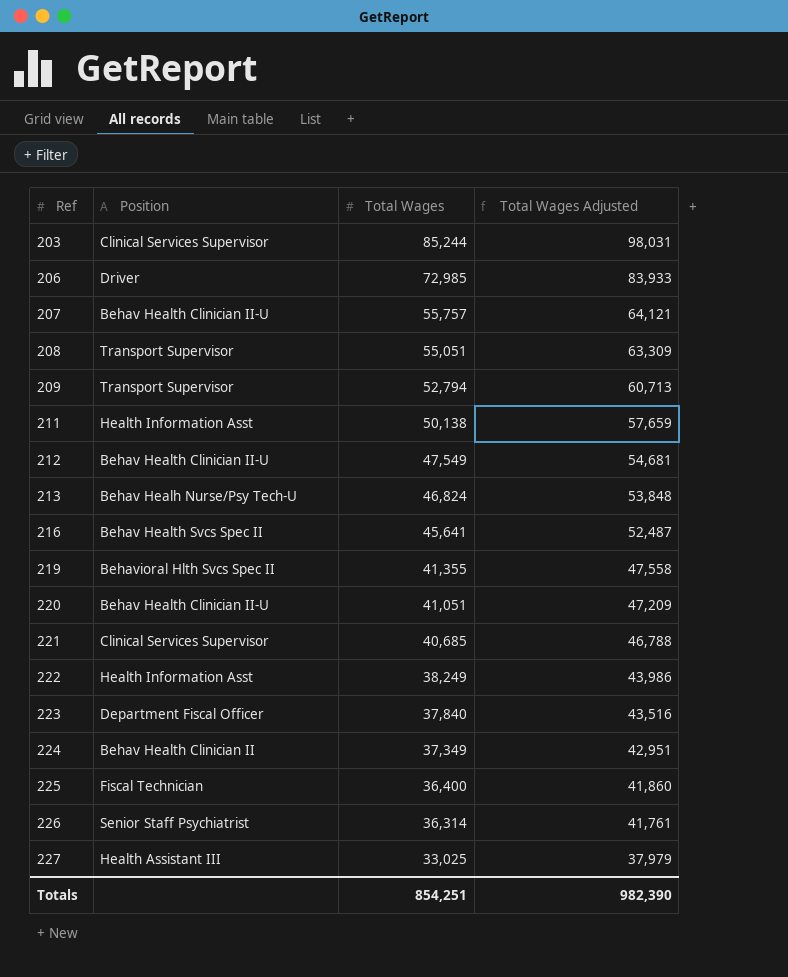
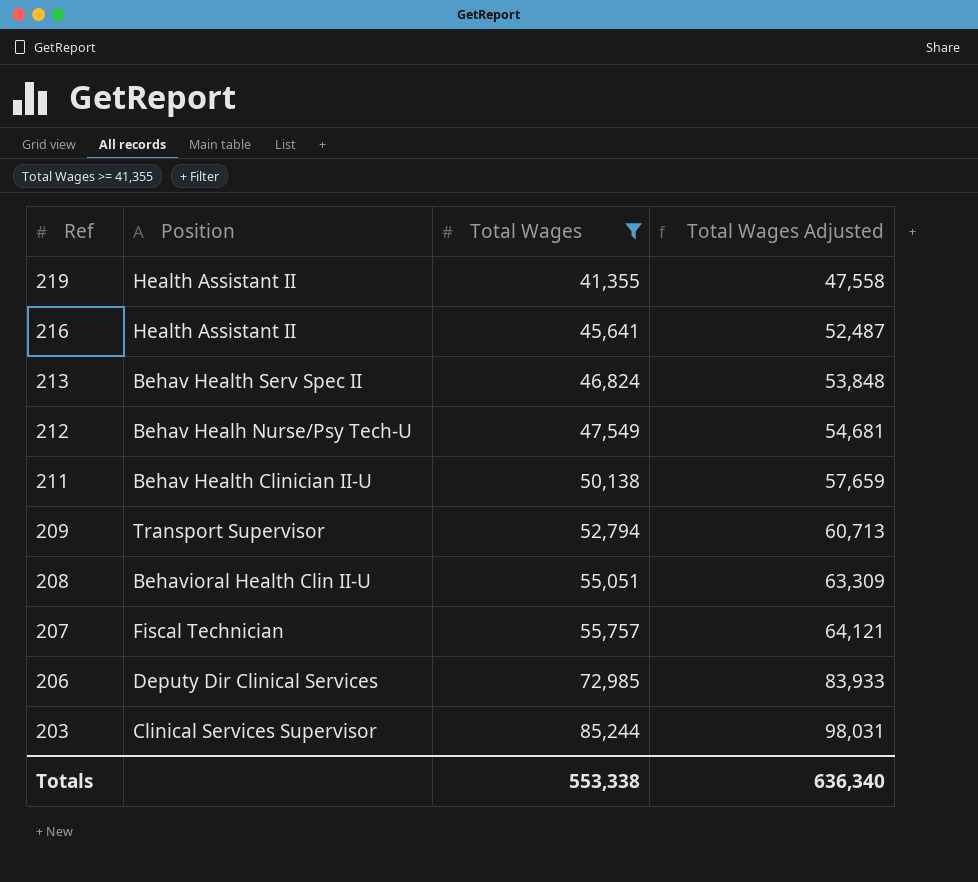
filter: none -> Total Wages >= 41,355
row order: Ref ascending -> Ref descending
219 | Position: Behavioral Hlth Svcs Spec II -> Health Assistant II
216 | Position: Behav Health Svcs Spec II -> Health Assistant II
213 | Position: Behav Healh Nurse/Psy Tech-U -> Behav Health Serv Spec II
212 | Position: Behav Health Clinician II-U -> Behav Healh Nurse/Psy Tech-U
211 | Position: Health Information Asst -> Behav Health Clinician II-U
208 | Position: Transport Supervisor -> Behavioral Health Clin II-U
207 | Position: Behav Health Clinician II-U -> Fiscal Technician
206 | Position: Driver -> Deputy Dir Clinical Services
Totals | Total Wages: 854,251 -> 553,338
Totals | Total Wages Adjusted: 982,390 -> 636,340

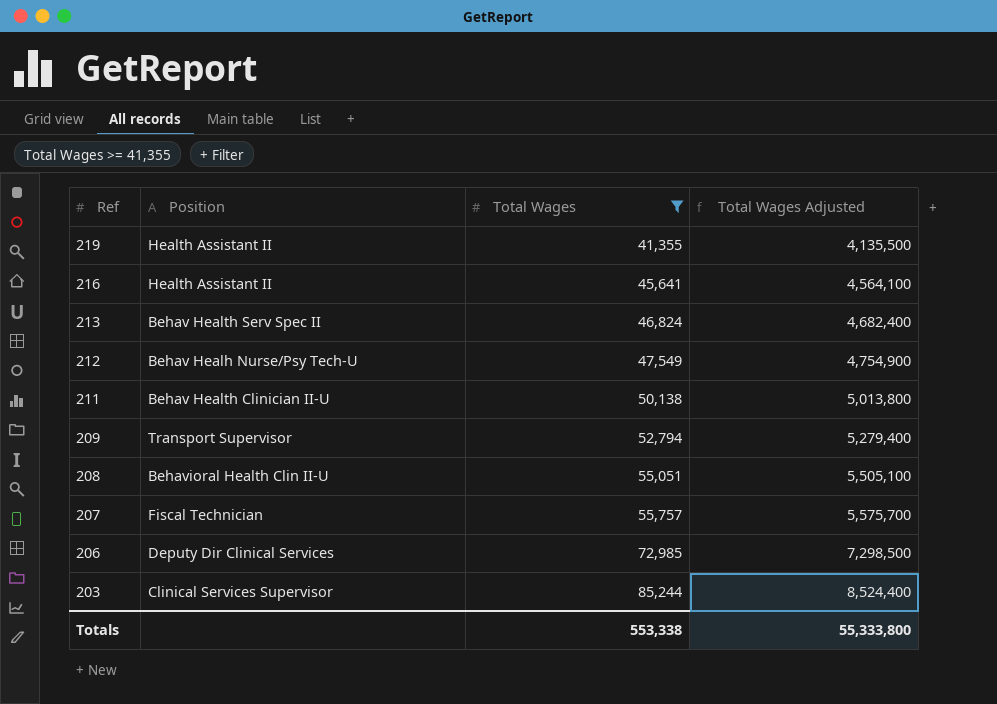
column Total Wages Adjusted | formula: [Total Wages] * 1.15 -> [Total Wages] * 100
Totals | Total Wages Adjusted: 636,340 -> 55,333,800

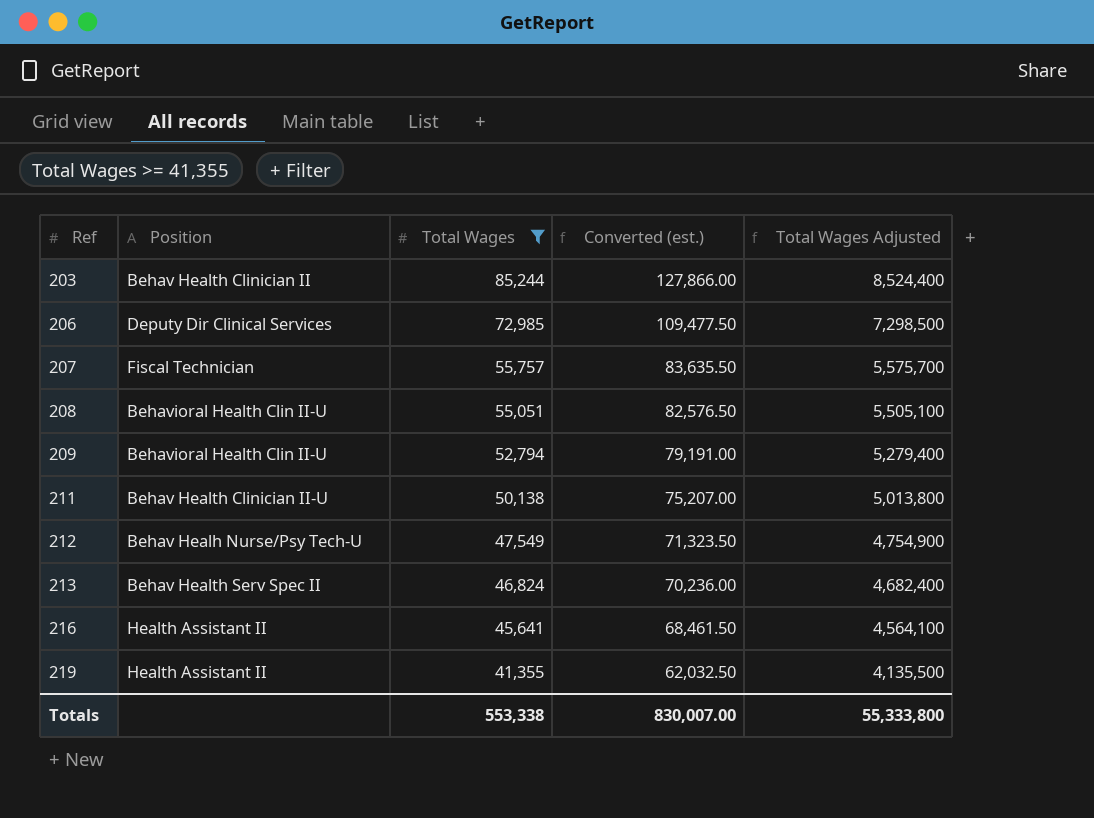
row order: Ref descending -> Ref ascending
column Converted (est.) | formula: none -> [Total Wages] * 1.5
203 | Position: Clinical Services Supervisor -> Behav Health Clinician II
209 | Position: Transport Supervisor -> Behavioral Health Clin II-U

